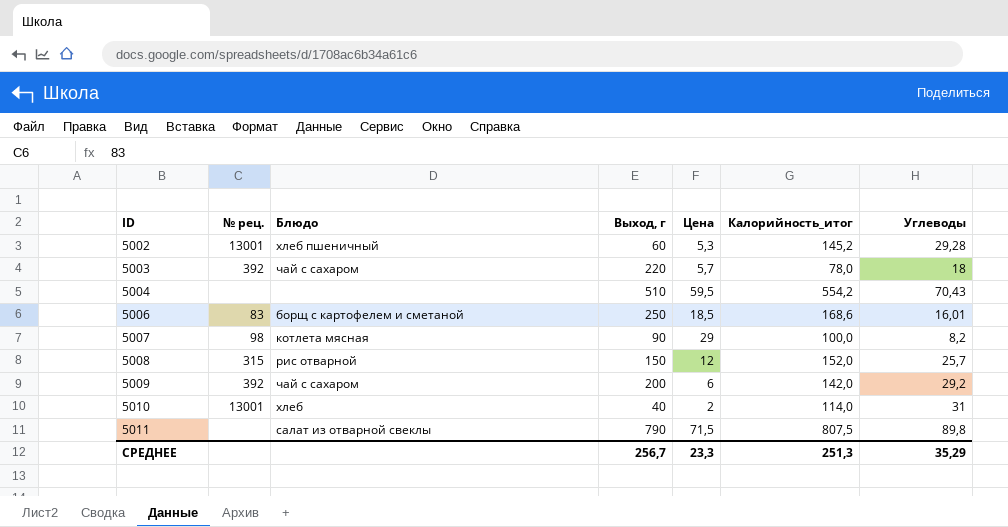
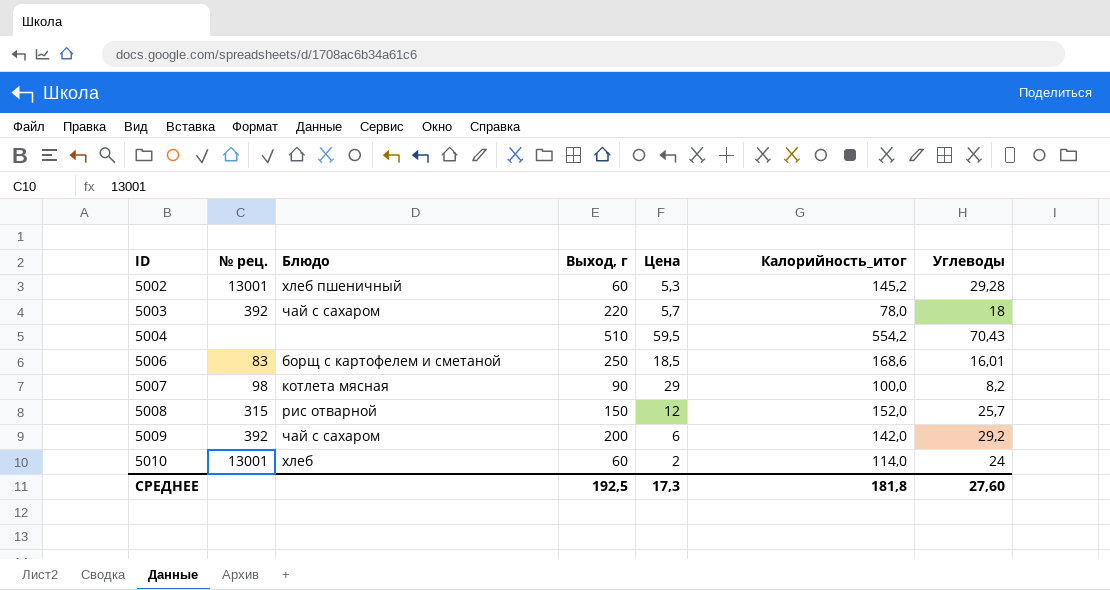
row 5011: none | салат из отварной свеклы | 790 | 71,5 | 807,5 | 89,8 -> none
5010 | Выход, г: 40 -> 60
5010 | Углеводы: 31 -> 24
СРЕДНЕЕ | Выход, г: 256,7 -> 192,5
СРЕДНЕЕ | Цена: 23,3 -> 17,3
СРЕДНЕЕ | Калорийность_итог: 251,3 -> 181,8
СРЕДНЕЕ | Углеводы: 35,29 -> 27,60

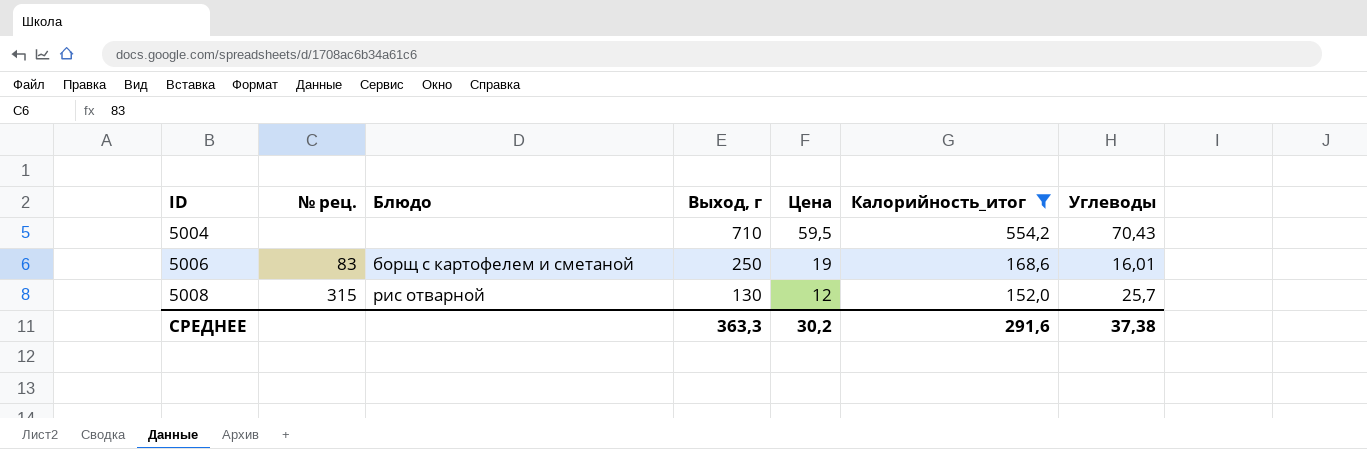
filter: none -> Калорийность_итог >= 152,0
5004 | Выход, г: 510 -> 710
5006 | Цена: 18,5 -> 19
5008 | Выход, г: 150 -> 130
СРЕДНЕЕ | Выход, г: 192,5 -> 363,3
СРЕДНЕЕ | Цена: 17,3 -> 30,2
СРЕДНЕЕ | Калорийность_итог: 181,8 -> 291,6
СРЕДНЕЕ | Углеводы: 27,60 -> 37,38

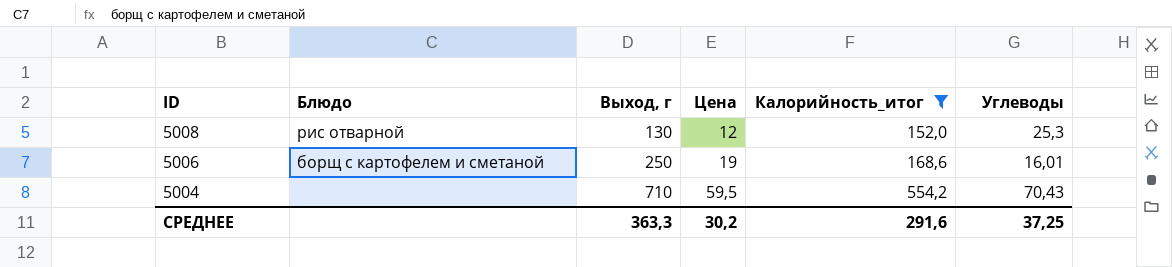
row order: ID ascending -> ID descending
column № рец. | position: 2 -> none
5008 | Углеводы: 25,7 -> 25,3
СРЕДНЕЕ | Углеводы: 37,38 -> 37,25

